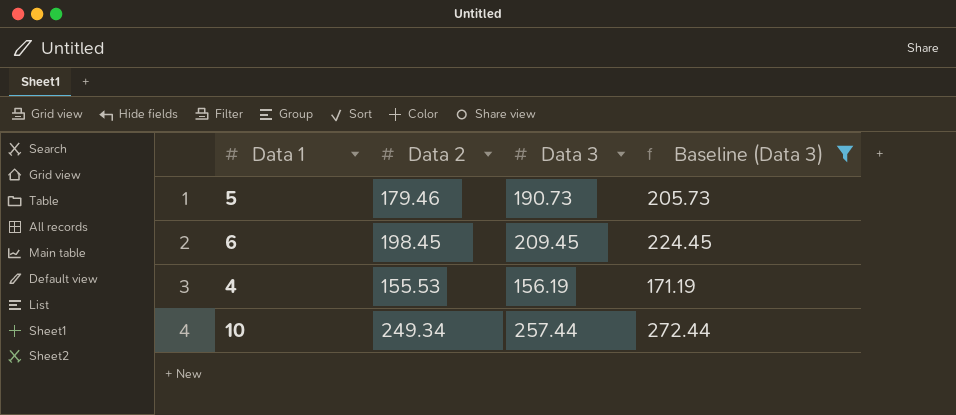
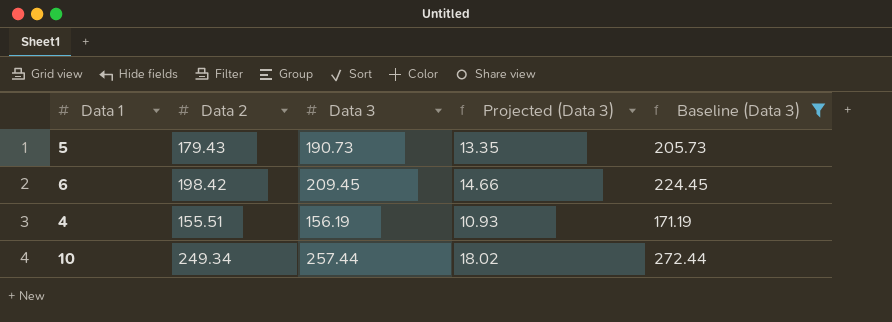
column Projected (Data 3) | formula: none -> [Data 3] * 0.07
5 | Data 2: 179.46 -> 179.43
6 | Data 2: 198.45 -> 198.42
4 | Data 2: 155.53 -> 155.51

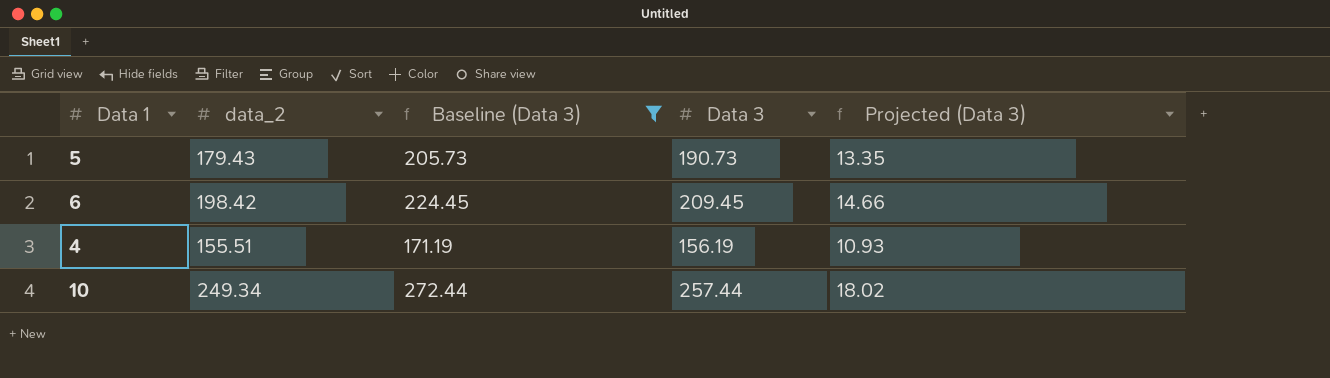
column name: Data 2 -> data_2
column Baseline (Data 3) | position: 5 -> 3

